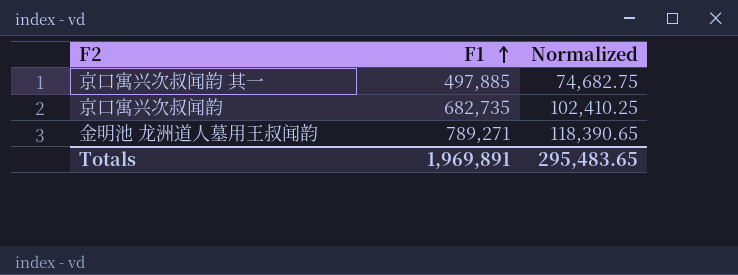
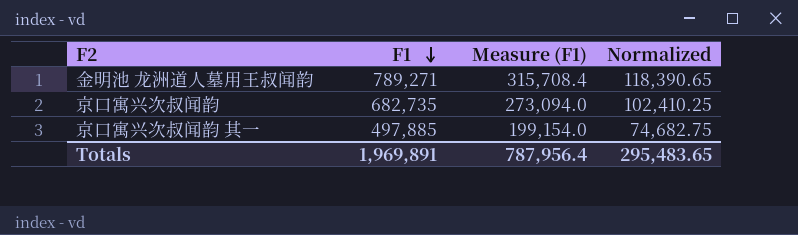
row order: F1 ascending -> F1 descending
column Measure (F1) | formula: none -> [F1] * 0.4

